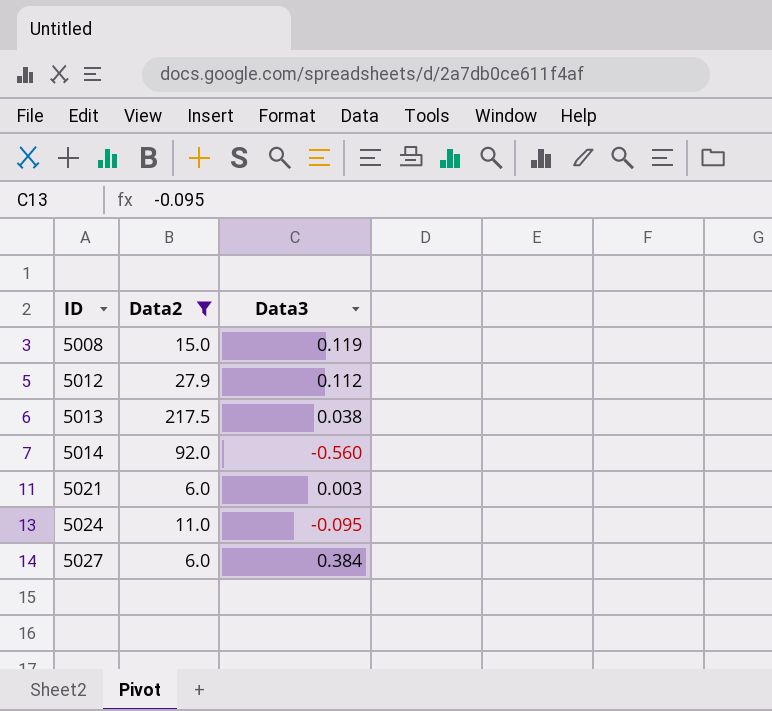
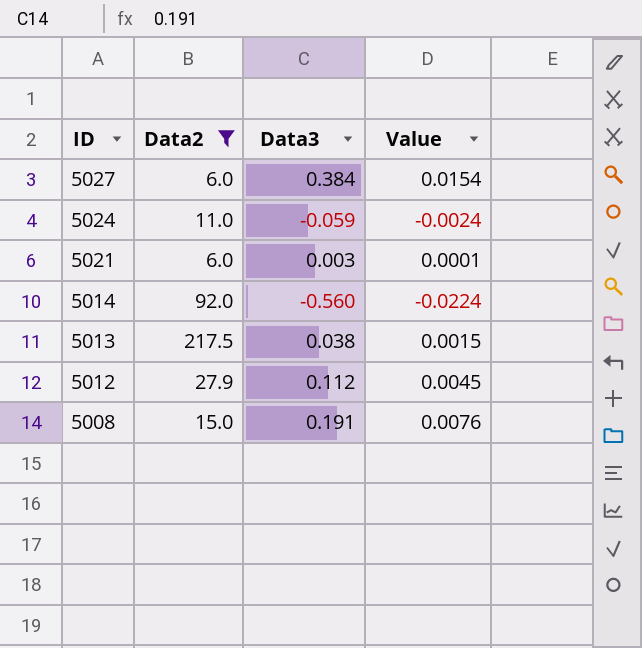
row order: ID ascending -> ID descending
column Value | formula: none -> [Data3] * 0.04
5024 | Data3: -0.095 -> -0.059
5008 | Data3: 0.119 -> 0.191

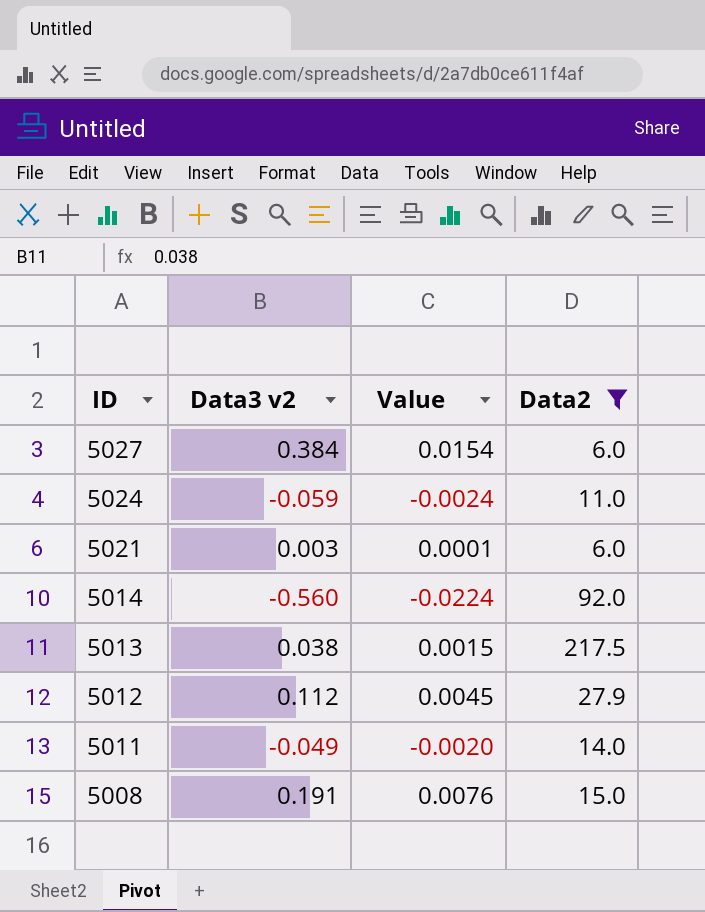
column name: Data3 -> Data3 v2
column Data2 | position: 2 -> 4
row 5011: none -> -0.049 | -0.0020 | 14.0

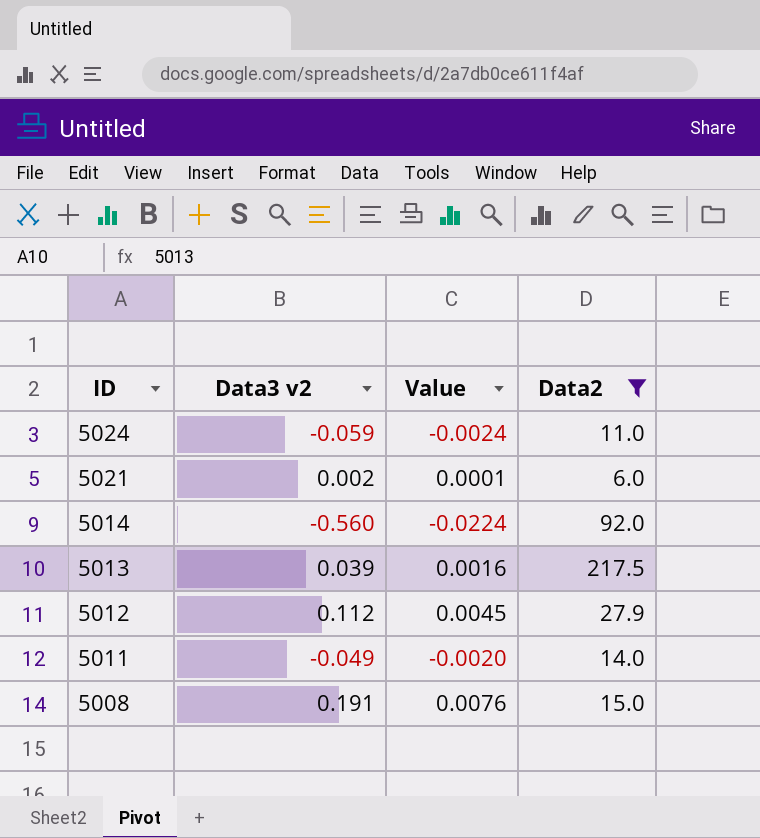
row 5027: 0.384 | 0.0154 | 6.0 -> none
5021 | Data3 v2: 0.003 -> 0.002
5013 | Data3 v2: 0.038 -> 0.039
5013 | Value: 0.0015 -> 0.0016

